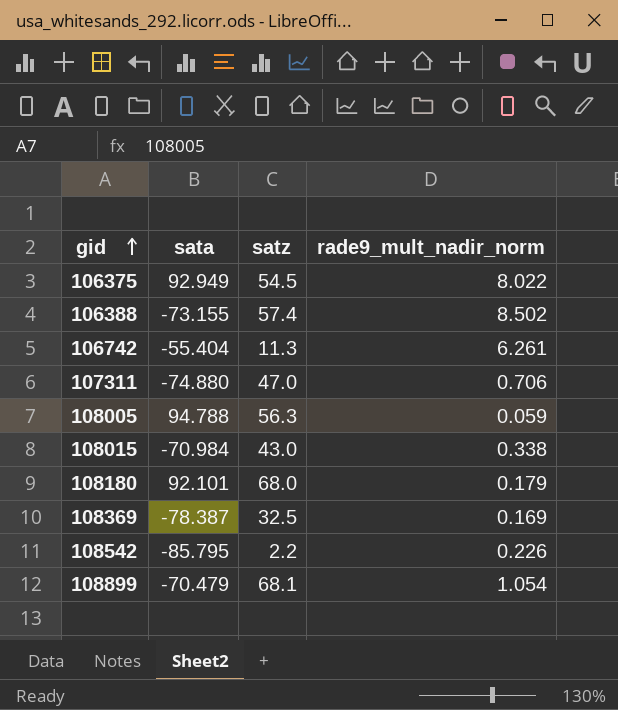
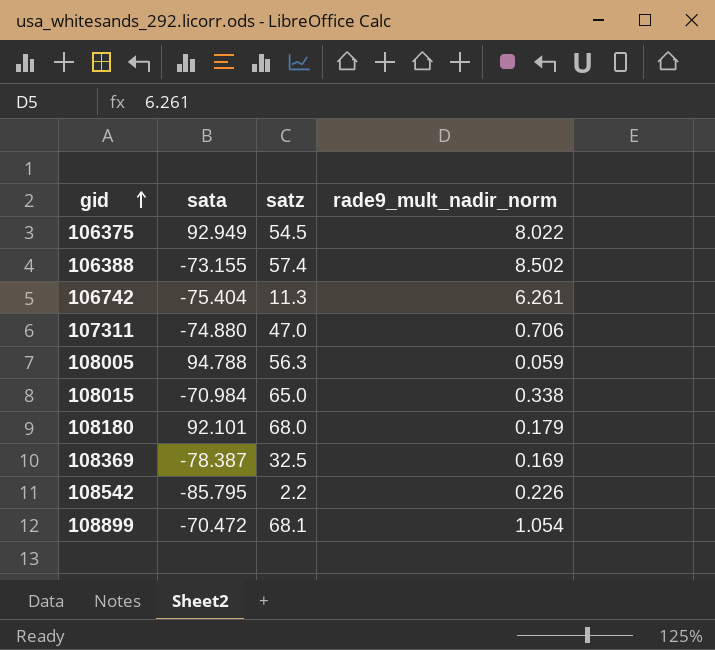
106742 | sata: -55.404 -> -75.404
108015 | satz: 43.0 -> 65.0
108899 | sata: -70.479 -> -70.472

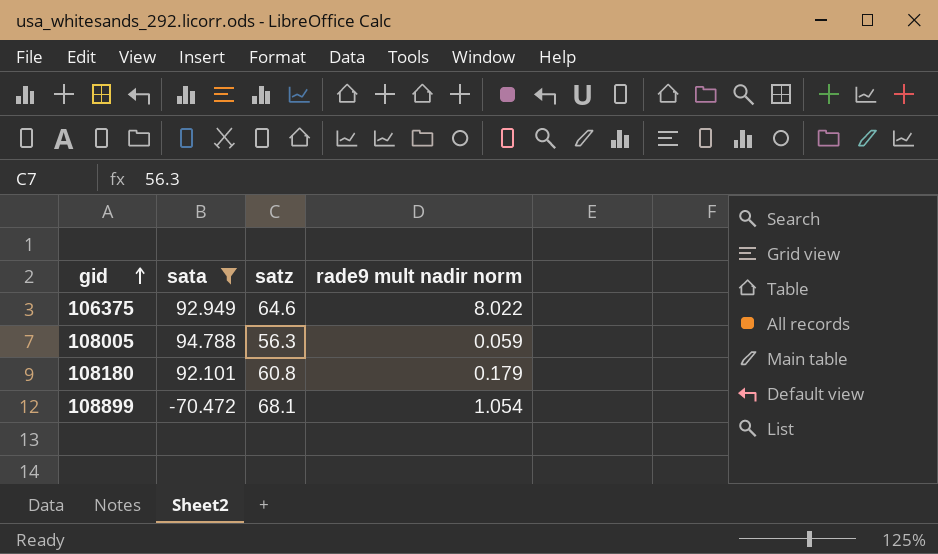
filter: none -> sata >= -70.472
column name: rade9_mult_nadir_norm -> rade9 mult nadir norm
106375 | satz: 54.5 -> 64.6
108180 | satz: 68.0 -> 60.8

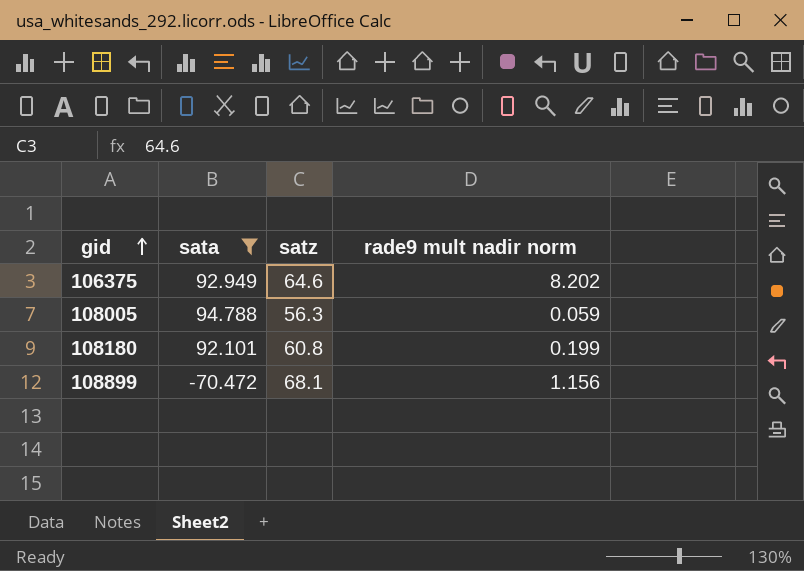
106375 | rade9 mult nadir norm: 8.022 -> 8.202
108180 | rade9 mult nadir norm: 0.179 -> 0.199
108899 | rade9 mult nadir norm: 1.054 -> 1.156

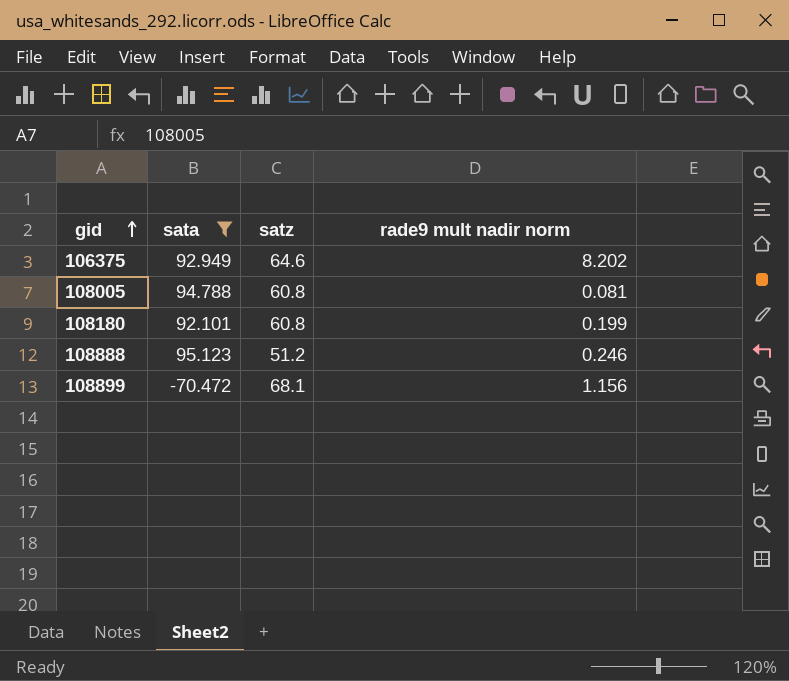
108005 | satz: 56.3 -> 60.8
108005 | rade9 mult nadir norm: 0.059 -> 0.081
row 108888: none -> 95.123 | 51.2 | 0.246

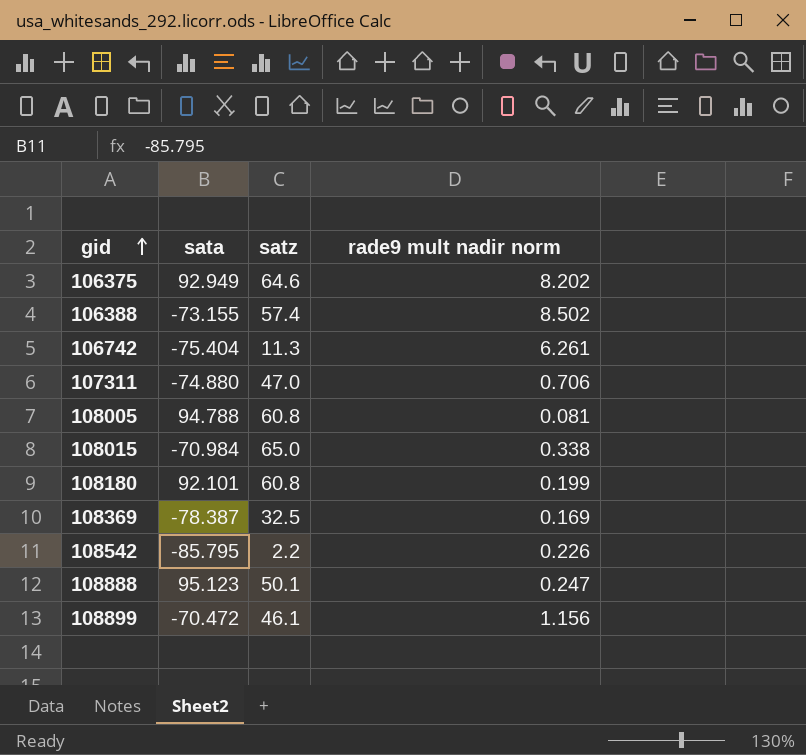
filter: sata >= -70.472 -> none
108888 | satz: 51.2 -> 50.1
108888 | rade9 mult nadir norm: 0.246 -> 0.247
108899 | satz: 68.1 -> 46.1

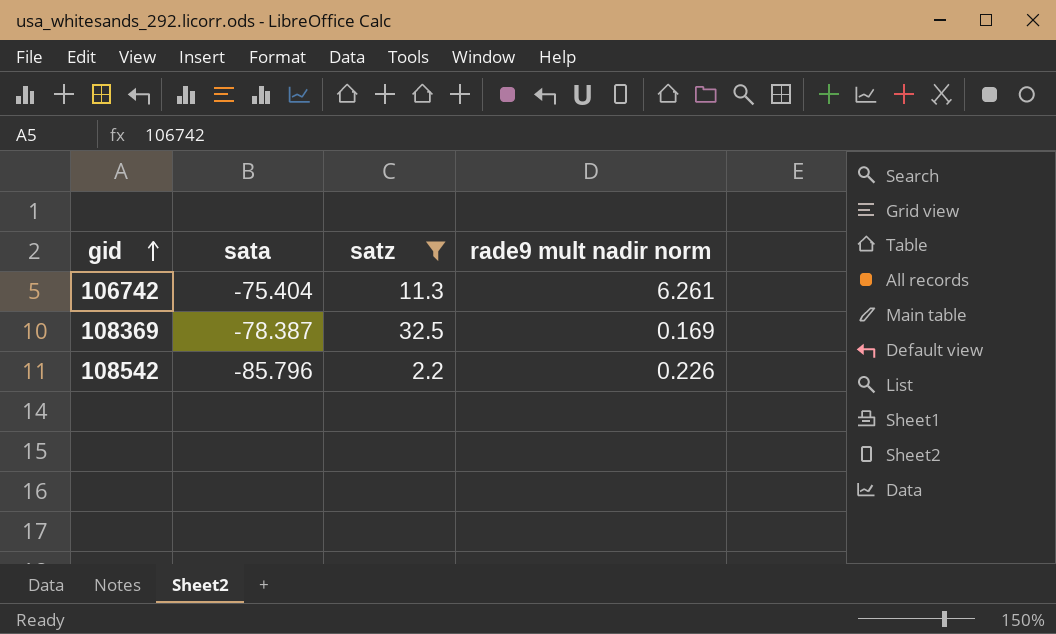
filter: none -> satz <= 32.5
108542 | sata: -85.795 -> -85.796

